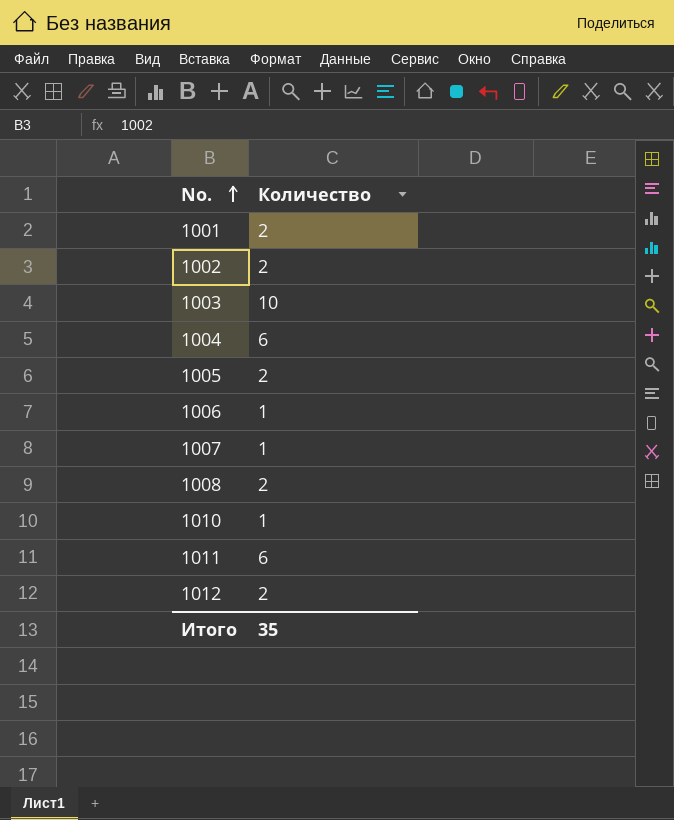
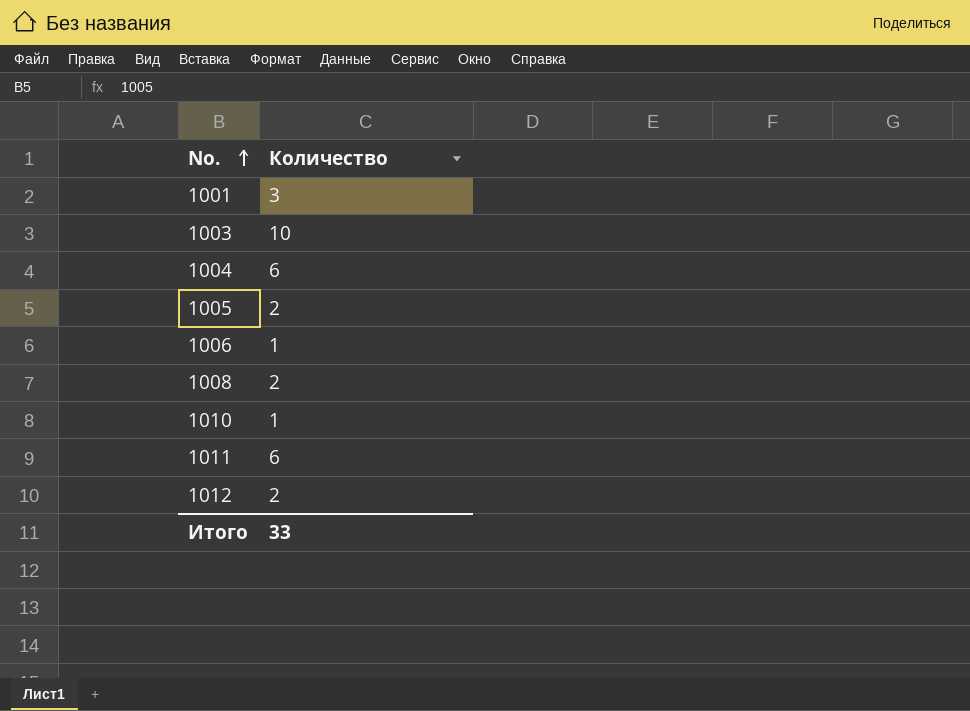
row 1002: 2 -> none
row 1007: 1 -> none
1001 | Количество: 2 -> 3
Итого | Количество: 35 -> 33

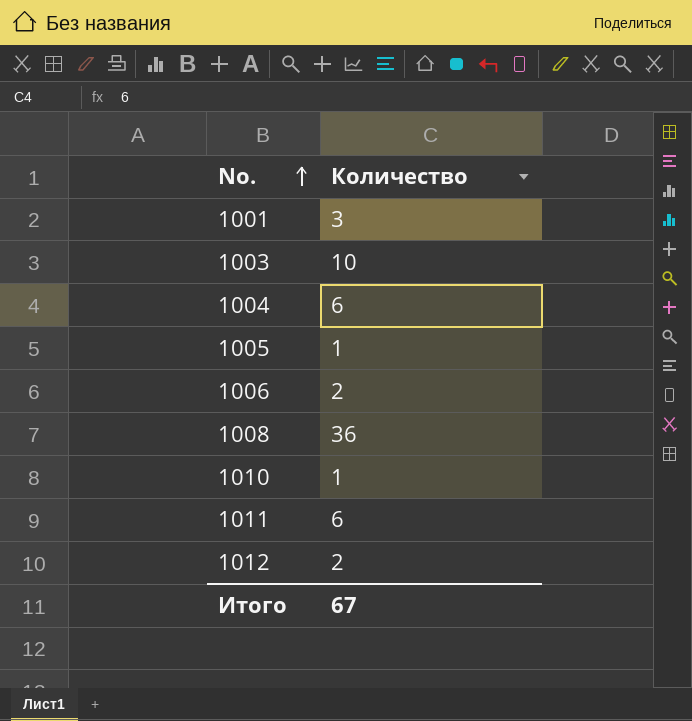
1005 | Количество: 2 -> 1
1006 | Количество: 1 -> 2
1008 | Количество: 2 -> 36
Итого | Количество: 33 -> 67

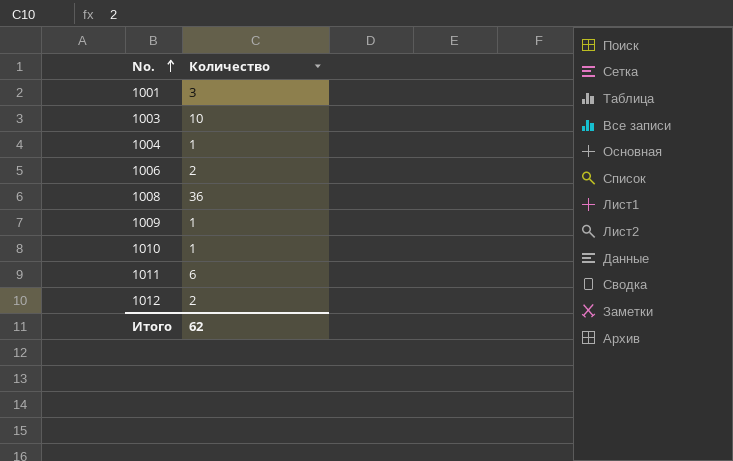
row 1005: 1 -> none
1004 | Количество: 6 -> 1
row 1009: none -> 1
Итого | Количество: 67 -> 62

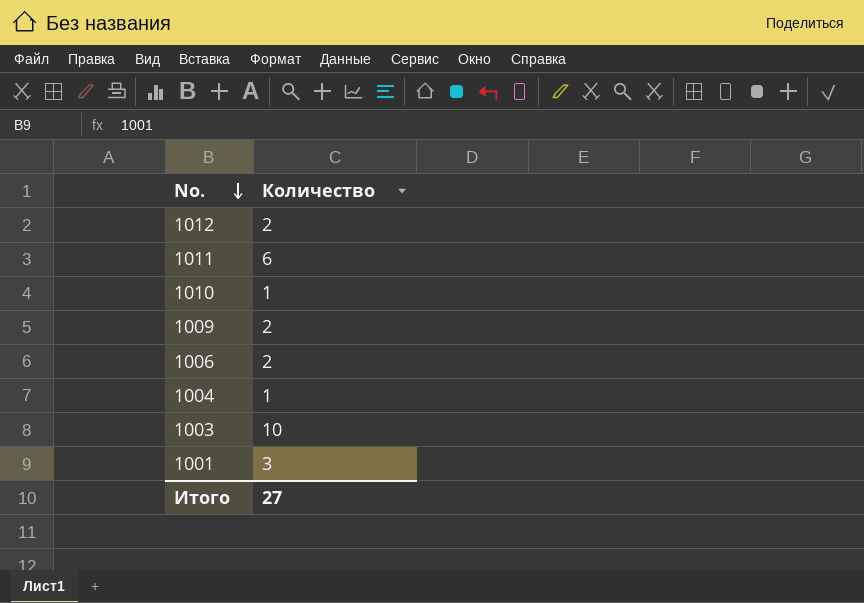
row order: No. ascending -> No. descending
row 1008: 36 -> none
1009 | Количество: 1 -> 2
Итого | Количество: 62 -> 27

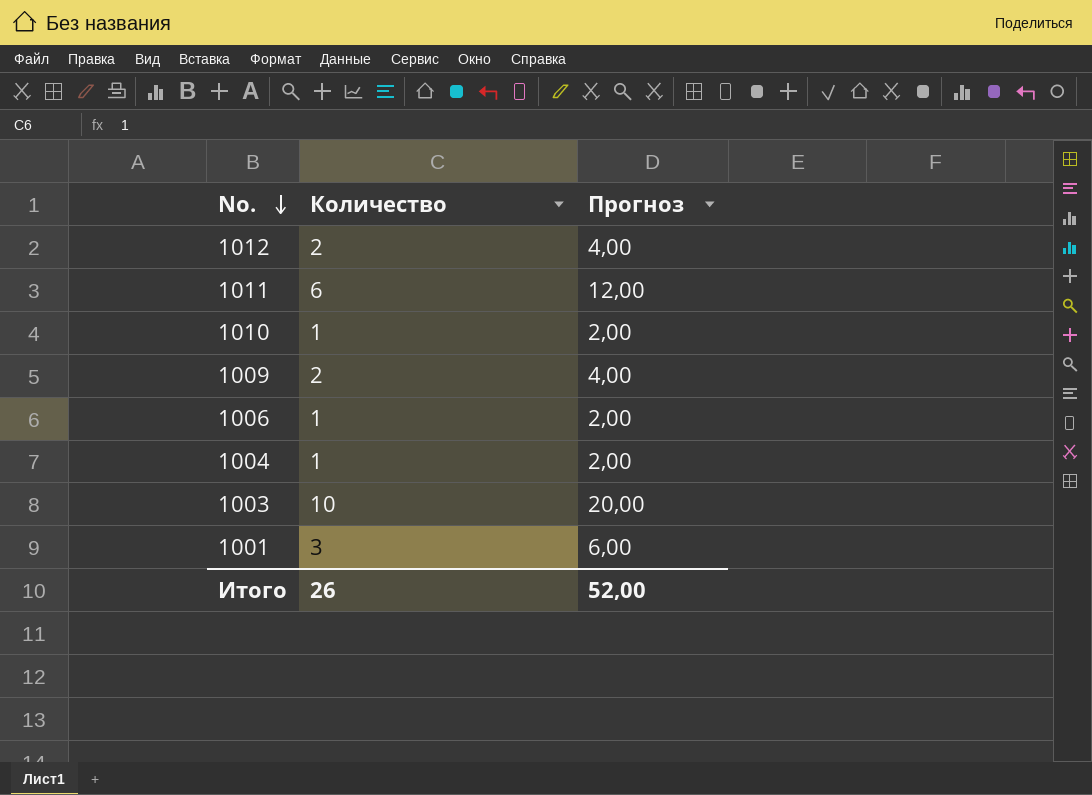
column Прогноз | formula: none -> [Количество] * 2
1006 | Количество: 2 -> 1
Итого | Количество: 27 -> 26

